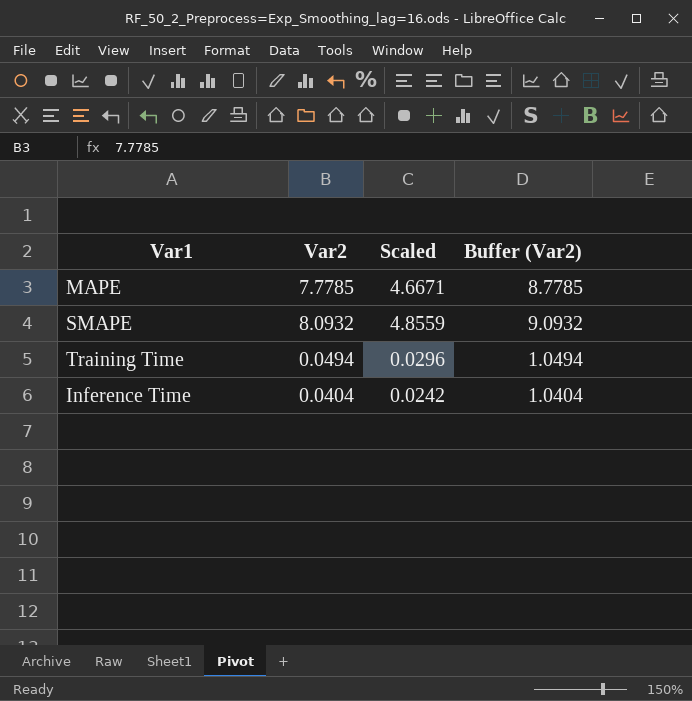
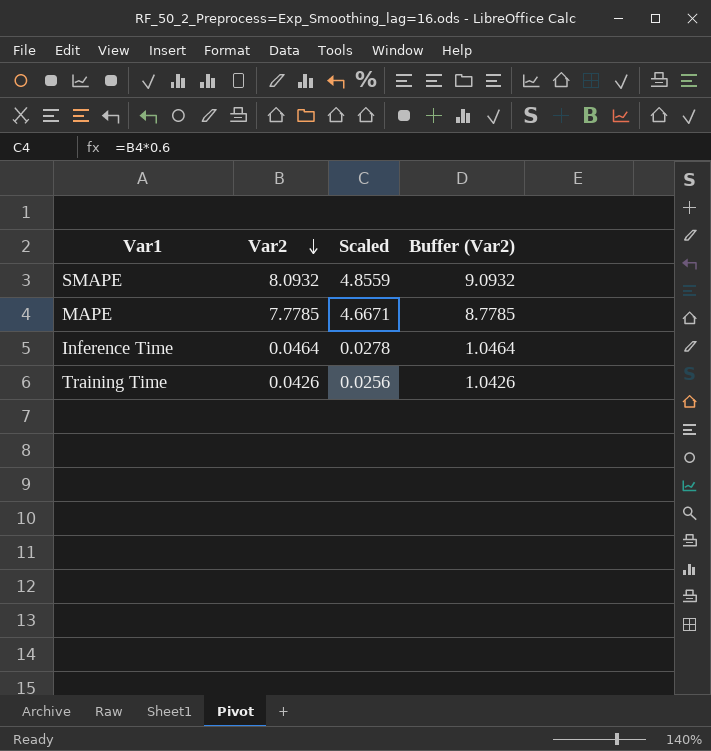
row order: none -> Var2 descending
Inference Time | Var2: 0.0404 -> 0.0464
Inference Time | Scaled: 0.0242 -> 0.0278
Inference Time | Buffer (Var2): 1.0404 -> 1.0464
Training Time | Var2: 0.0494 -> 0.0426
Training Time | Scaled: 0.0296 -> 0.0256
Training Time | Buffer (Var2): 1.0494 -> 1.0426

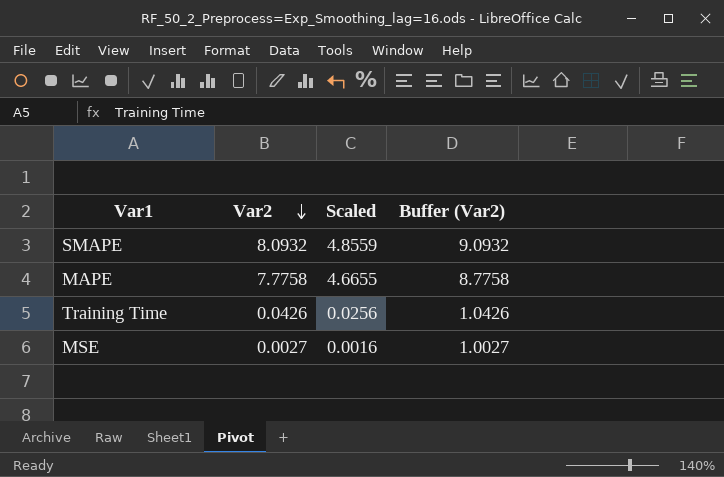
row Inference Time: 0.0464 | 0.0278 | 1.0464 -> none
MAPE | Var2: 7.7785 -> 7.7758
MAPE | Scaled: 4.6671 -> 4.6655
MAPE | Buffer (Var2): 8.7785 -> 8.7758
row MSE: none -> 0.0027 | 0.0016 | 1.0027

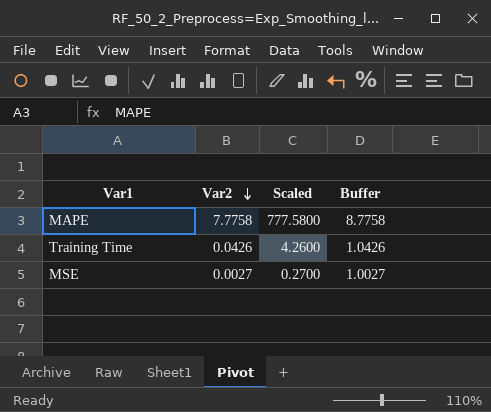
column Scaled | formula: [Var2] * 0.6 -> [Var2] * 100
column name: Buffer (Var2) -> Buffer
row SMAPE: 8.0932 | 4.8559 | 9.0932 -> none

